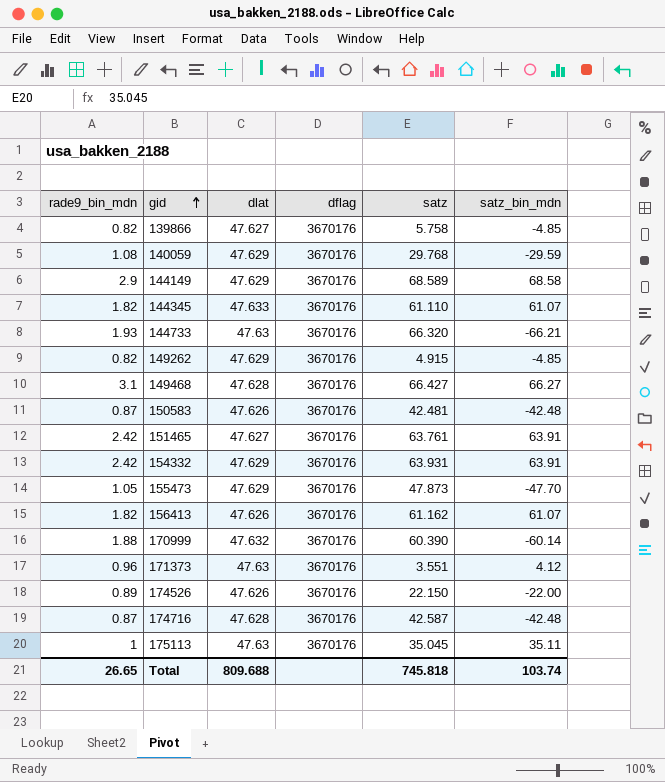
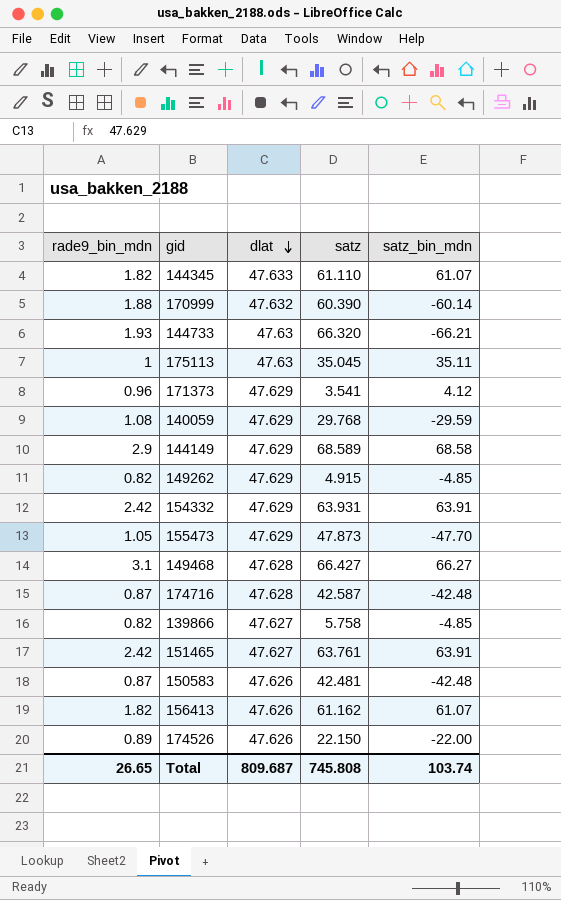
row order: gid ascending -> dlat descending
column dflag | position: 4 -> none
171373 | dlat: 47.63 -> 47.629
171373 | satz: 3.551 -> 3.541
Total | dlat: 809.688 -> 809.687
Total | satz: 745.818 -> 745.808

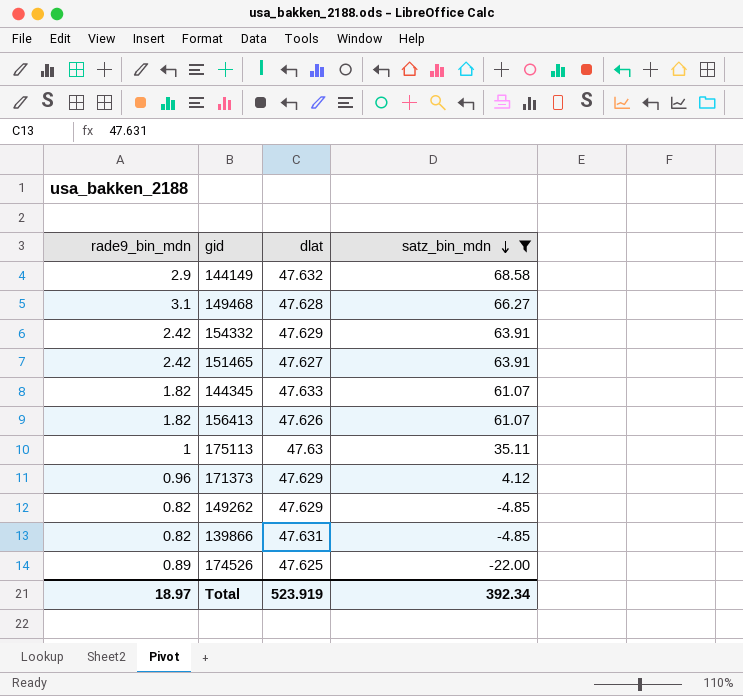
filter: none -> satz_bin_mdn >= -22.00
row order: dlat descending -> satz_bin_mdn descending
column satz | position: 4 -> none
144149 | dlat: 47.629 -> 47.632
139866 | dlat: 47.627 -> 47.631
174526 | dlat: 47.626 -> 47.625
Total | rade9_bin_mdn: 26.65 -> 18.97
Total | dlat: 809.687 -> 523.919
Total | satz_bin_mdn: 103.74 -> 392.34

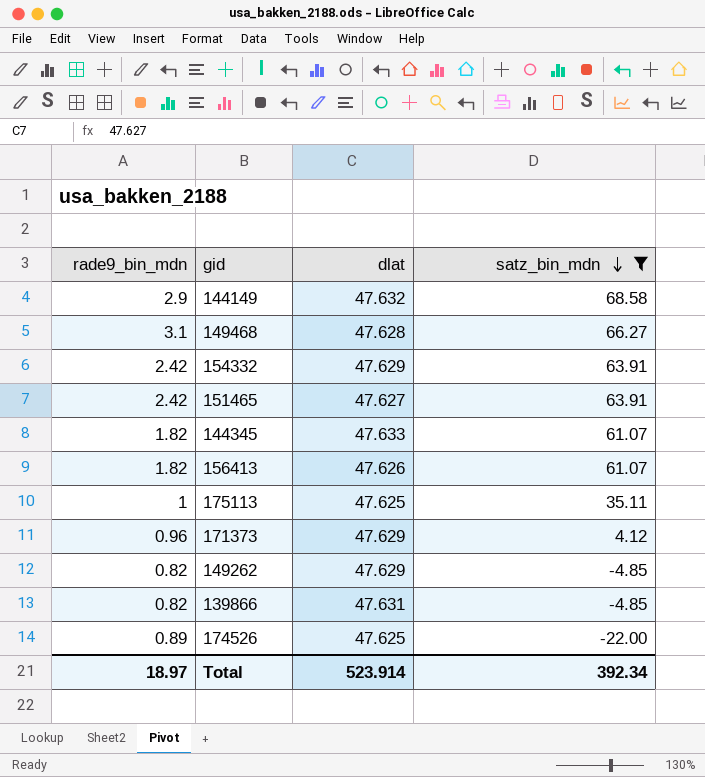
175113 | dlat: 47.63 -> 47.625
Total | dlat: 523.919 -> 523.914

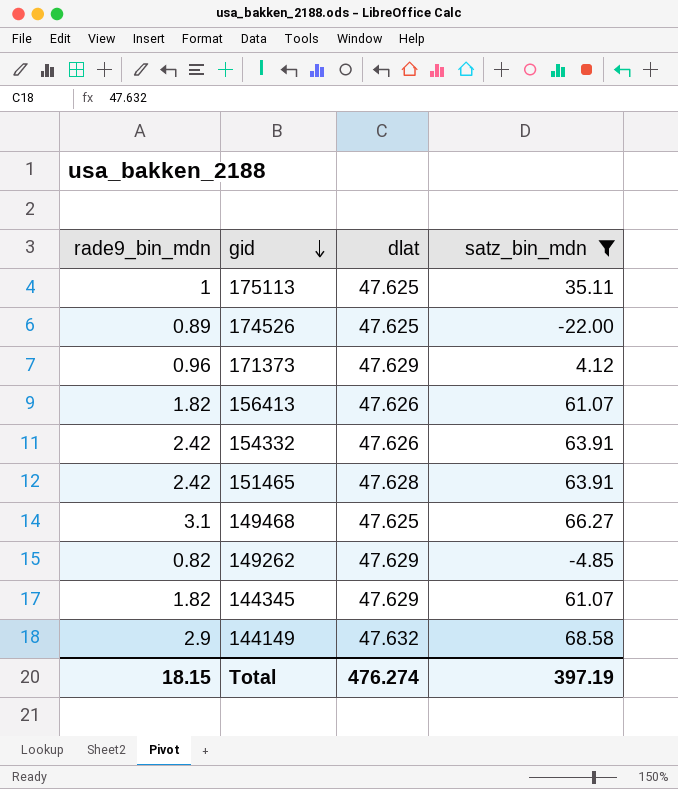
row order: satz_bin_mdn descending -> gid descending
row 139866: 0.82 | 47.631 | -4.85 -> none
154332 | dlat: 47.629 -> 47.626
151465 | dlat: 47.627 -> 47.628
149468 | dlat: 47.628 -> 47.625
144345 | dlat: 47.633 -> 47.629
Total | rade9_bin_mdn: 18.97 -> 18.15
Total | dlat: 523.914 -> 476.274
Total | satz_bin_mdn: 392.34 -> 397.19

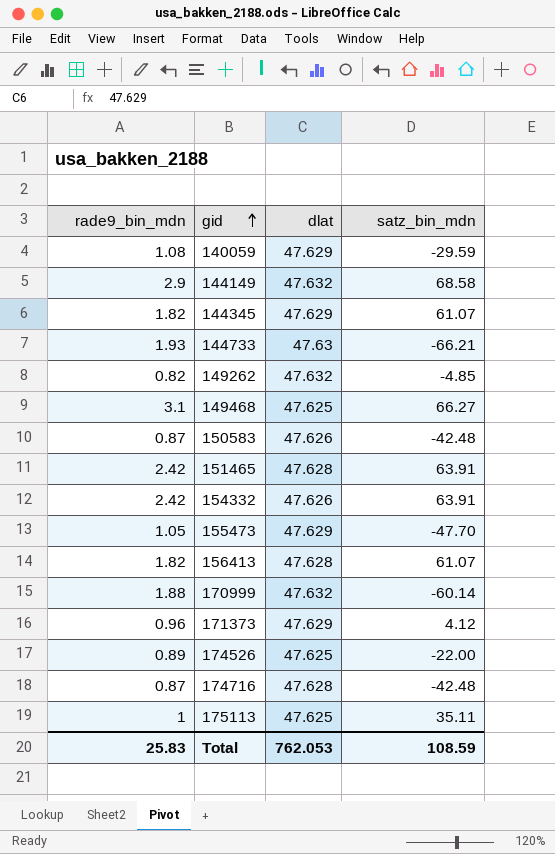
filter: satz_bin_mdn >= -22.00 -> none
row order: gid descending -> gid ascending
149262 | dlat: 47.629 -> 47.632
156413 | dlat: 47.626 -> 47.628
Total | rade9_bin_mdn: 18.15 -> 25.83
Total | dlat: 476.274 -> 762.053
Total | satz_bin_mdn: 397.19 -> 108.59

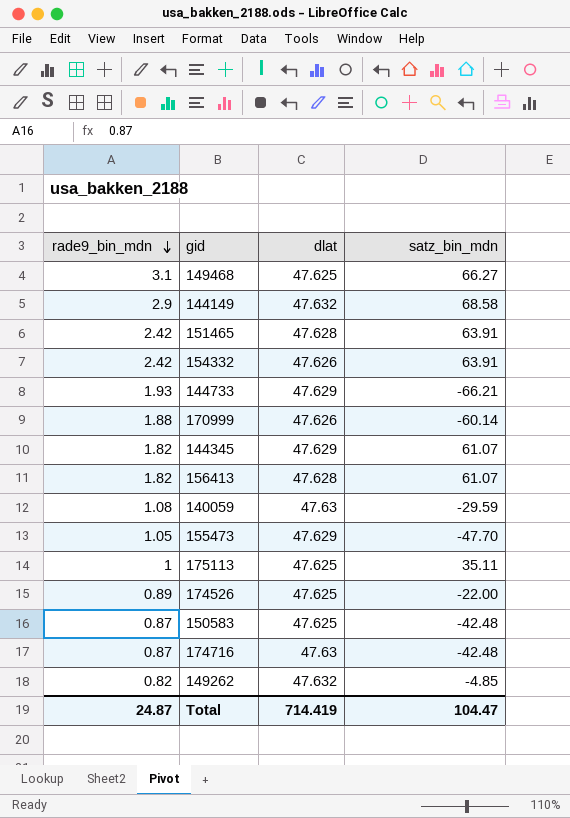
row order: gid ascending -> rade9_bin_mdn descending
row 171373: 0.96 | 47.629 | 4.12 -> none
144733 | dlat: 47.63 -> 47.629
170999 | dlat: 47.632 -> 47.626
140059 | dlat: 47.629 -> 47.63
150583 | dlat: 47.626 -> 47.625
174716 | dlat: 47.628 -> 47.63
Total | rade9_bin_mdn: 25.83 -> 24.87
Total | dlat: 762.053 -> 714.419
Total | satz_bin_mdn: 108.59 -> 104.47

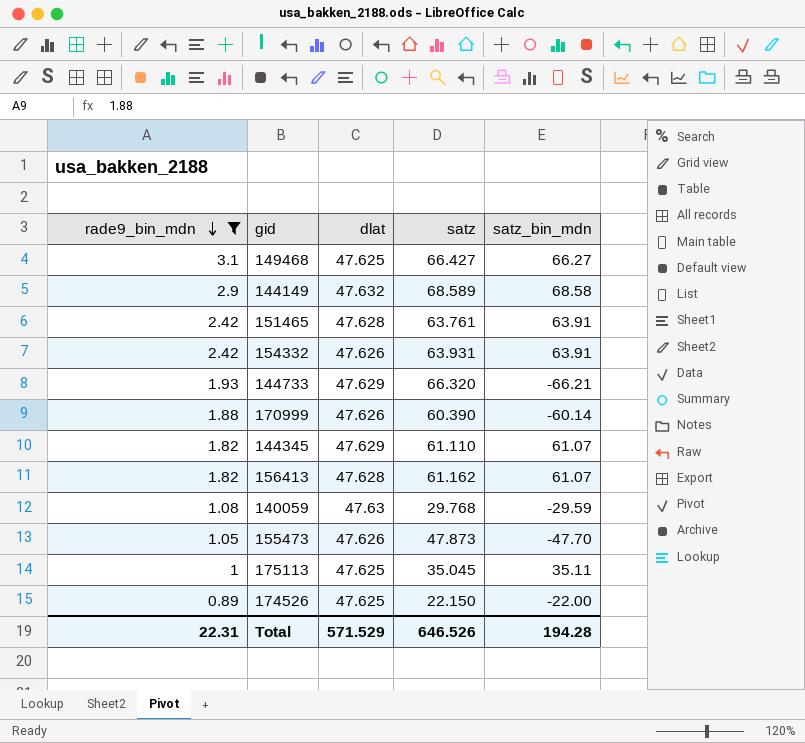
filter: none -> rade9_bin_mdn >= 0.89
column satz | position: none -> 4
155473 | dlat: 47.629 -> 47.626
Total | rade9_bin_mdn: 24.87 -> 22.31
Total | dlat: 714.419 -> 571.529
Total | satz_bin_mdn: 104.47 -> 194.28

